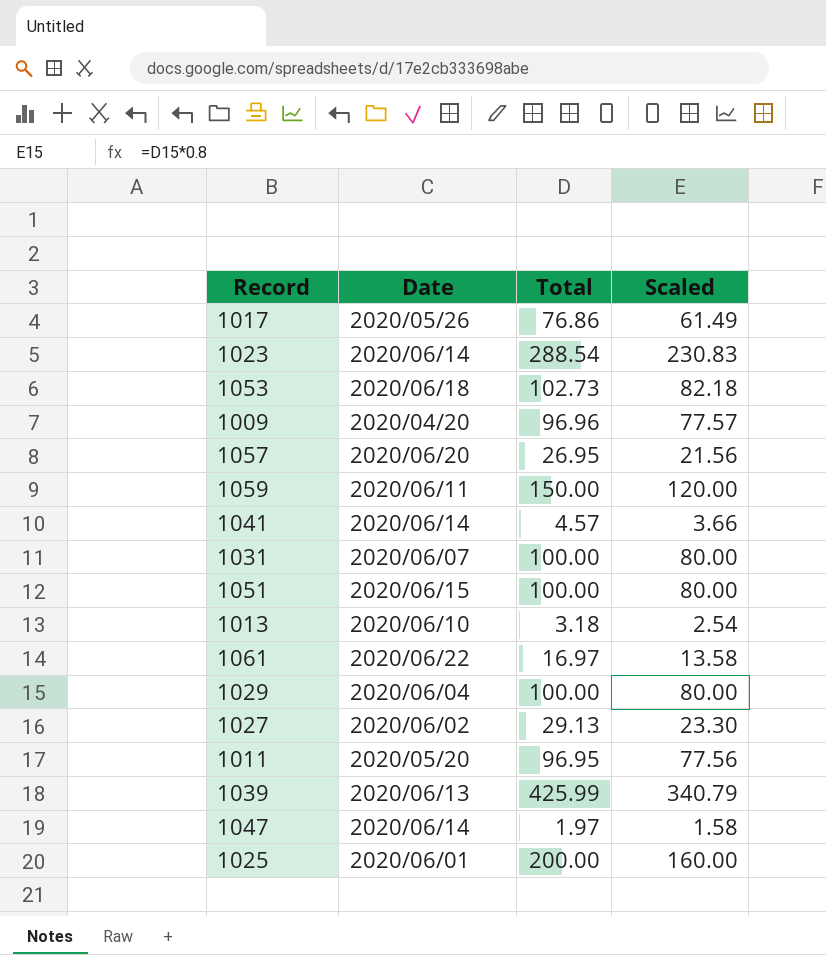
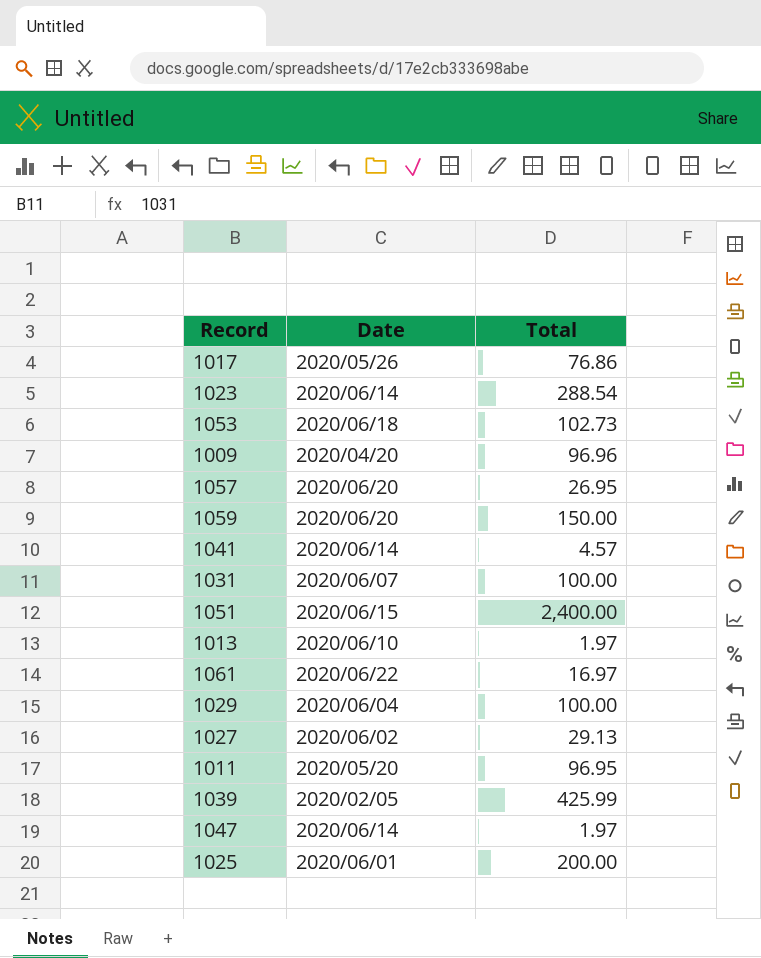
column Scaled | formula: [Total] * 0.8 -> none
1059 | Date: 2020/06/11 -> 2020/06/20
1051 | Total: 100.00 -> 2,400.00
1013 | Total: 3.18 -> 1.97
1039 | Date: 2020/06/13 -> 2020/02/05

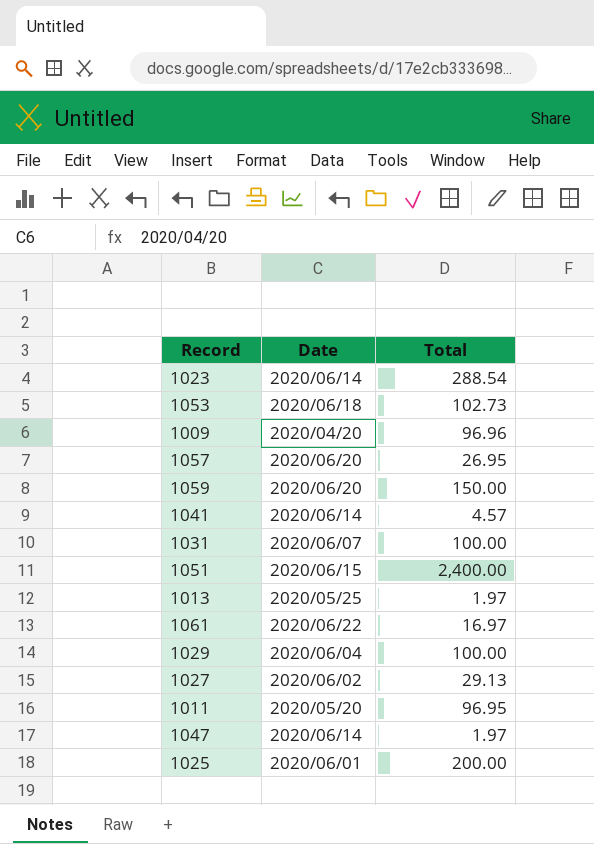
row 1017: 2020/05/26 | 76.86 -> none
row 1039: 2020/02/05 | 425.99 -> none
1013 | Date: 2020/06/10 -> 2020/05/25

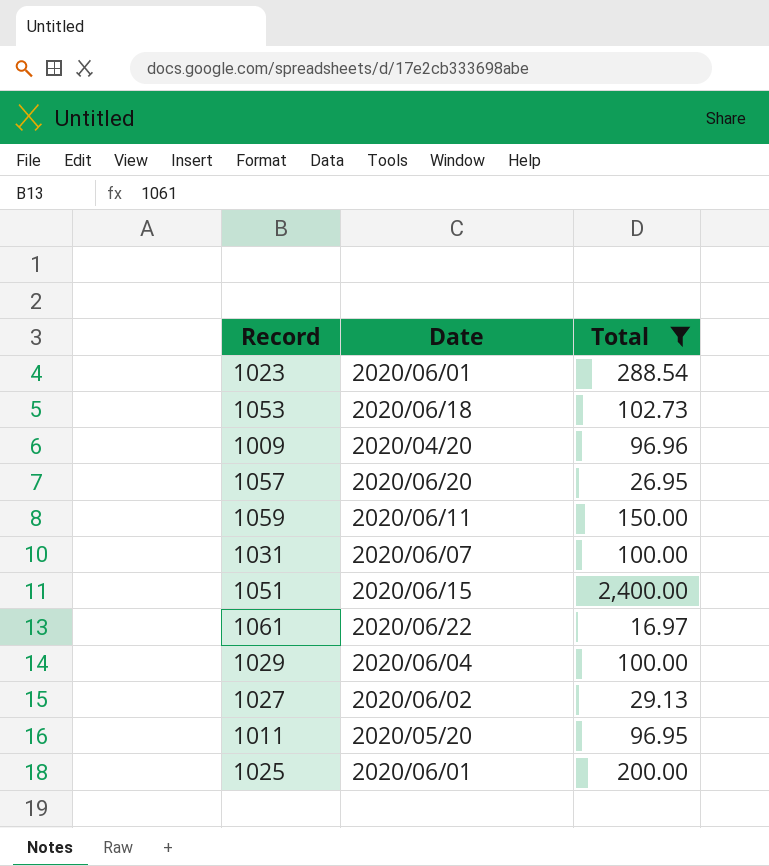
filter: none -> Total >= 16.97
1023 | Date: 2020/06/14 -> 2020/06/01
1059 | Date: 2020/06/20 -> 2020/06/11

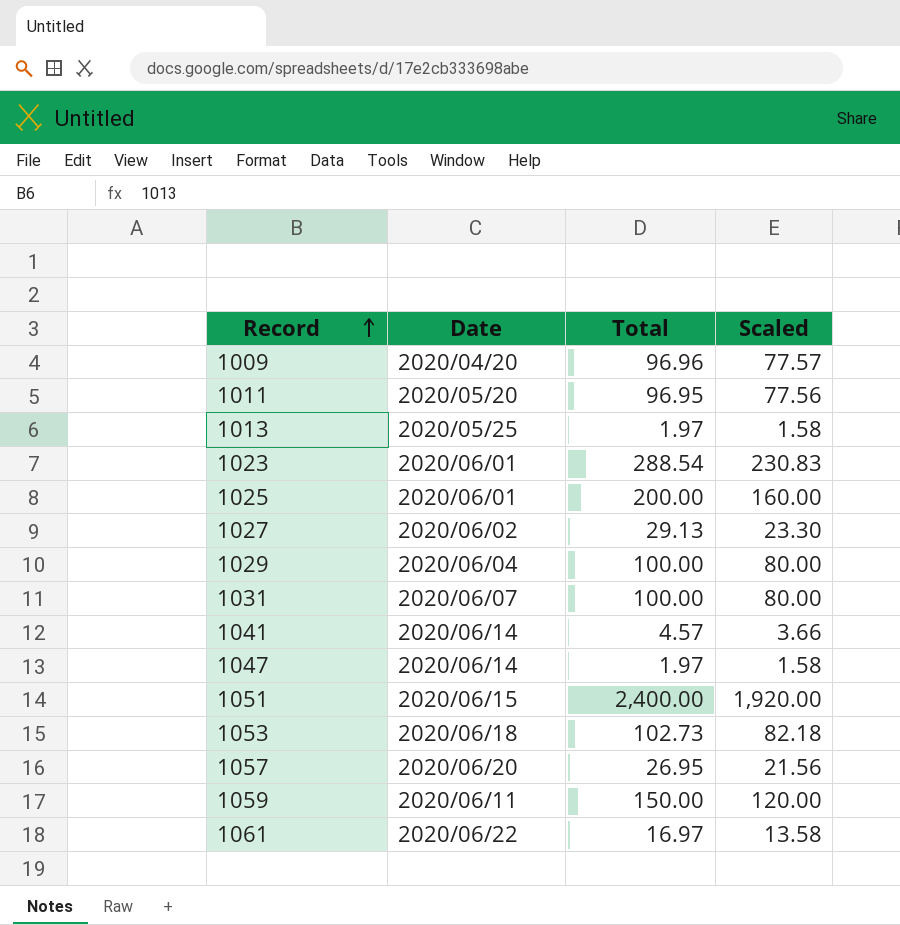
filter: Total >= 16.97 -> none
row order: none -> Record ascending
column Scaled | formula: none -> [Total] * 0.8

